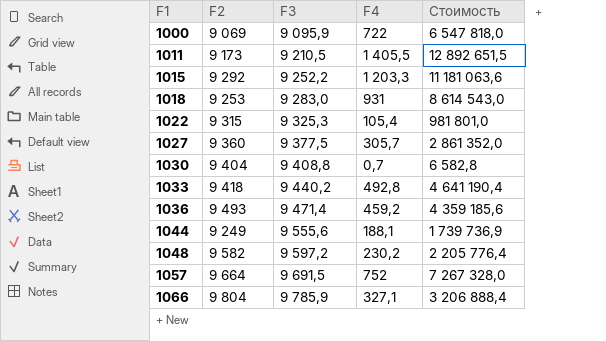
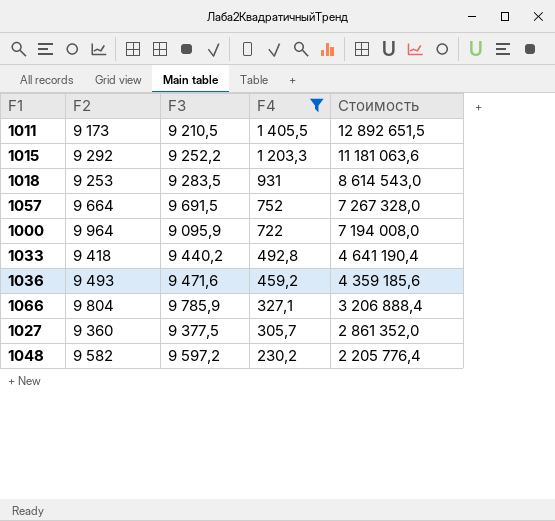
filter: none -> F4 >= 230,2
row order: F1 ascending -> F4 descending
1018 | F3: 9 283,0 -> 9 283,5
1000 | F2: 9 069 -> 9 964
1000 | Стоимость: 6 547 818,0 -> 7 194 008,0
1036 | F3: 9 471,4 -> 9 471,6

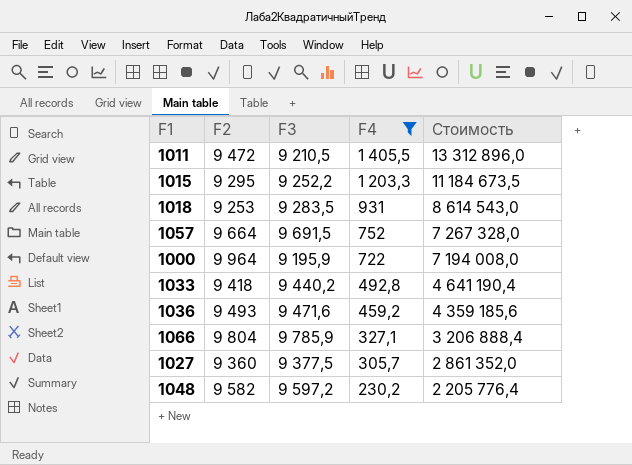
1011 | F2: 9 173 -> 9 472
1011 | Стоимость: 12 892 651,5 -> 13 312 896,0
1015 | F2: 9 292 -> 9 295
1015 | Стоимость: 11 181 063,6 -> 11 184 673,5
1000 | F3: 9 095,9 -> 9 195,9

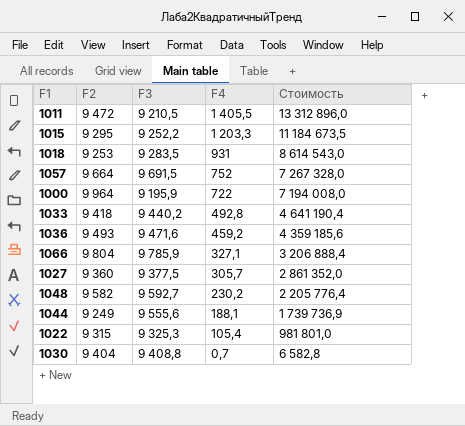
filter: F4 >= 230,2 -> none
1048 | F3: 9 597,2 -> 9 592,7

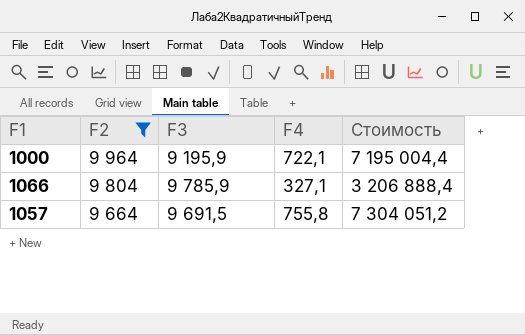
filter: none -> F2 >= 9 664
row order: F4 descending -> F2 descending
1000 | F4: 722 -> 722,1
1000 | Стоимость: 7 194 008,0 -> 7 195 004,4
1057 | F4: 752 -> 755,8
1057 | Стоимость: 7 267 328,0 -> 7 304 051,2

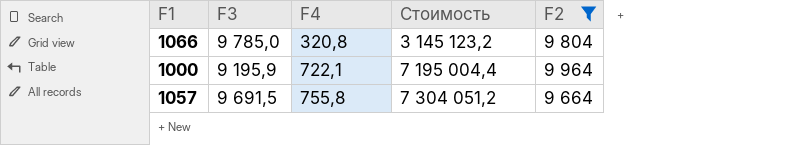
row order: F2 descending -> F4 ascending
column F2 | position: 2 -> 5
1066 | F3: 9 785,9 -> 9 785,0
1066 | F4: 327,1 -> 320,8
1066 | Стоимость: 3 206 888,4 -> 3 145 123,2

